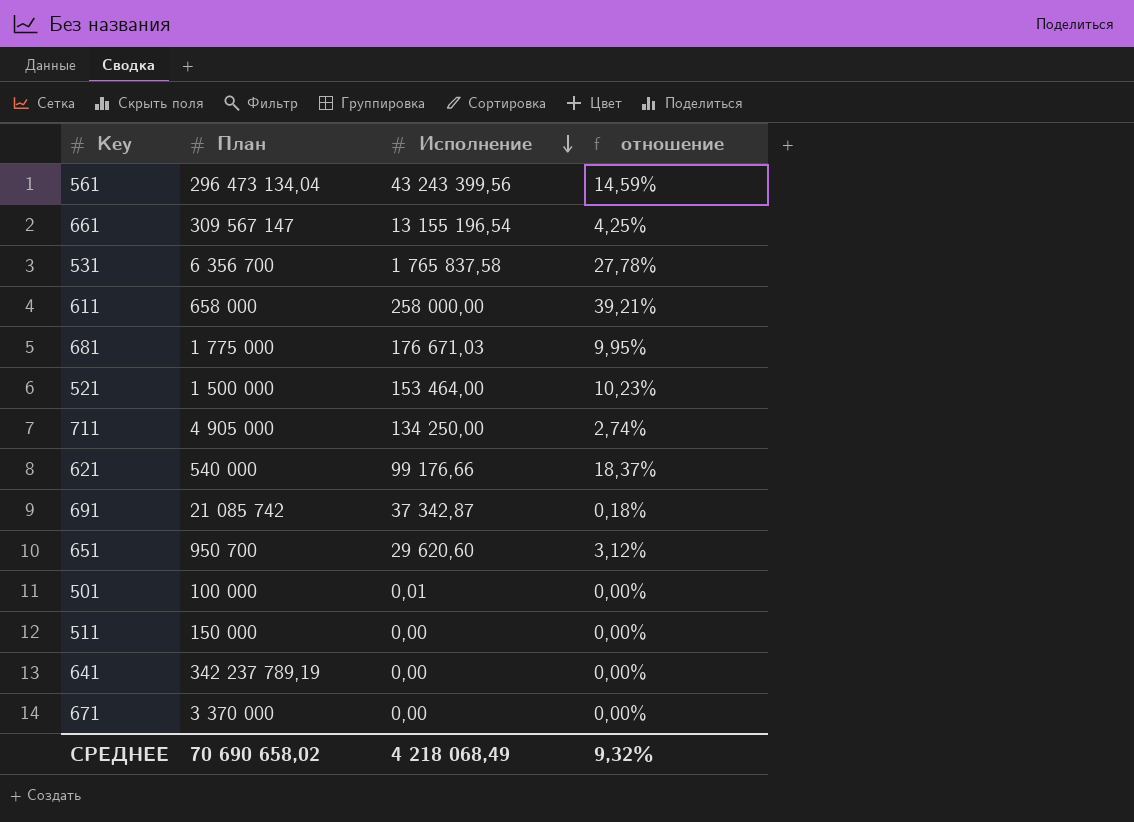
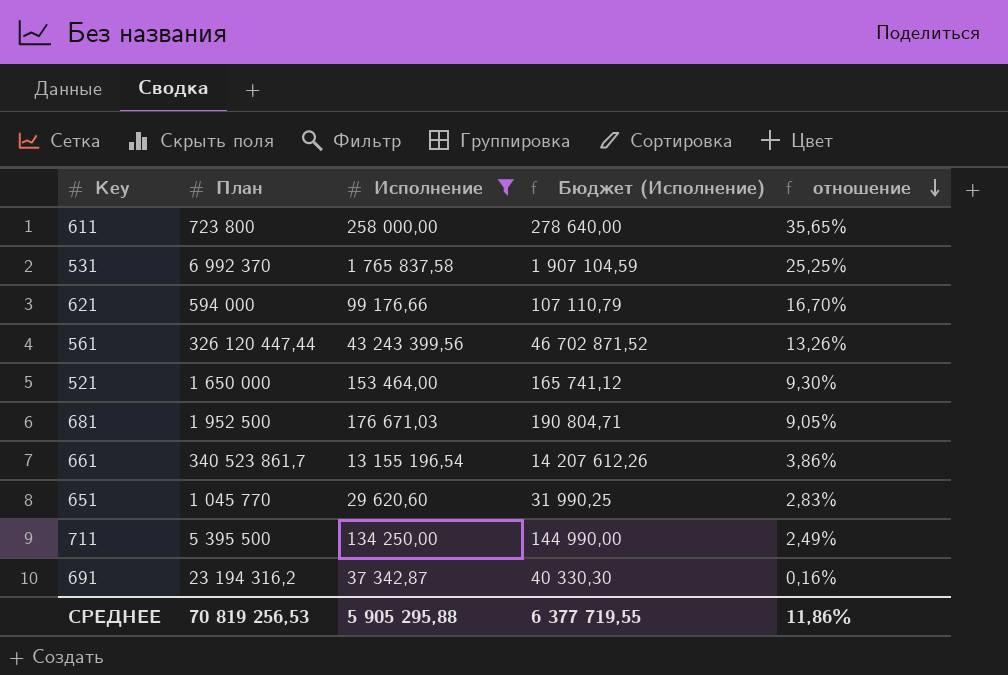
filter: none -> Исполнение >= 29 620,60
row order: Исполнение descending -> отношение descending
column Бюджет (Исполнение) | formula: none -> [Исполнение] * 1,08
611 | План: 658 000 -> 723 800
611 | отношение: 39,21% -> 35,65%
531 | План: 6 356 700 -> 6 992 370
531 | отношение: 27,78% -> 25,25%
621 | План: 540 000 -> 594 000
621 | отношение: 18,37% -> 16,70%
561 | План: 296 473 134,04 -> 326 120 447,44
561 | отношение: 14,59% -> 13,26%
521 | План: 1 500 000 -> 1 650 000
521 | отношение: 10,23% -> 9,30%
681 | План: 1 775 000 -> 1 952 500
681 | отношение: 9,95% -> 9,05%
661 | План: 309 567 147 -> 340 523 861,7
661 | отношение: 4,25% -> 3,86%
651 | План: 950 700 -> 1 045 770
651 | отношение: 3,12% -> 2,83%
711 | План: 4 905 000 -> 5 395 500
711 | отношение: 2,74% -> 2,49%
691 | План: 21 085 742 -> 23 194 316,2
691 | отношение: 0,18% -> 0,16%
СРЕДНЕЕ | План: 70 690 658,02 -> 70 819 256,53
СРЕДНЕЕ | Исполнение: 4 218 068,49 -> 5 905 295,88
СРЕДНЕЕ | отношение: 9,32% -> 11,86%

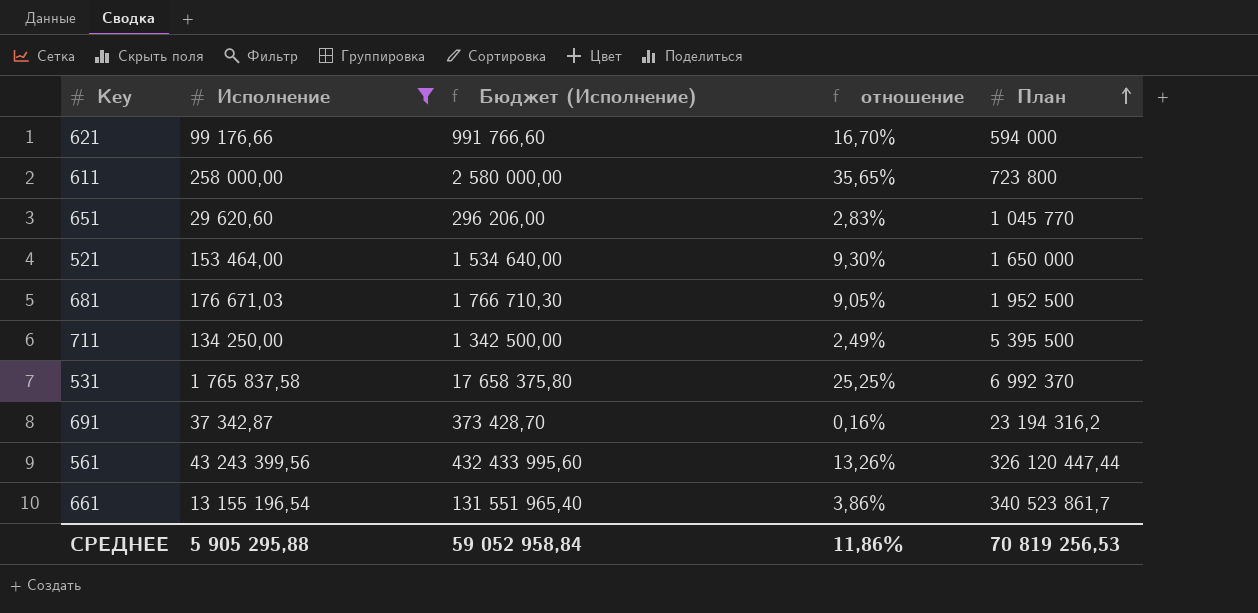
row order: отношение descending -> План ascending
column Бюджет (Исполнение) | formula: [Исполнение] * 1,08 -> [Исполнение] * 10
column План | position: 2 -> 5
СРЕДНЕЕ | Бюджет (Исполнение): 6 377 719,55 -> 59 052 958,84

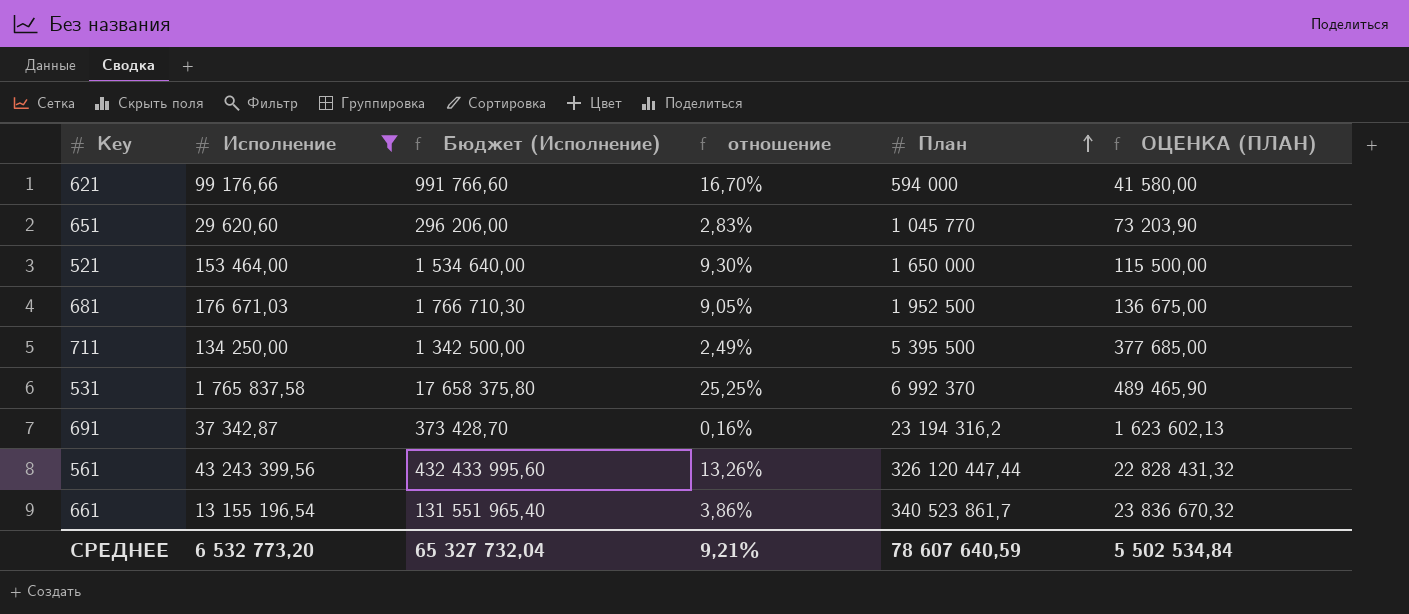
column ОЦЕНКА (ПЛАН) | formula: none -> [План] * 0,07
row 611: 258 000,00 | 2 580 000,00 | 35,65% | 723 800 -> none
СРЕДНЕЕ | Исполнение: 5 905 295,88 -> 6 532 773,20
СРЕДНЕЕ | Бюджет (Исполнение): 59 052 958,84 -> 65 327 732,04
СРЕДНЕЕ | отношение: 11,86% -> 9,21%
СРЕДНЕЕ | План: 70 819 256,53 -> 78 607 640,59

